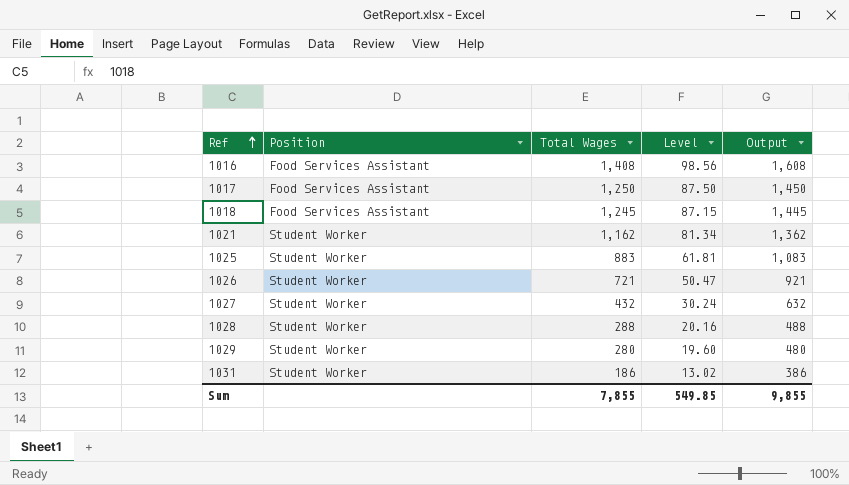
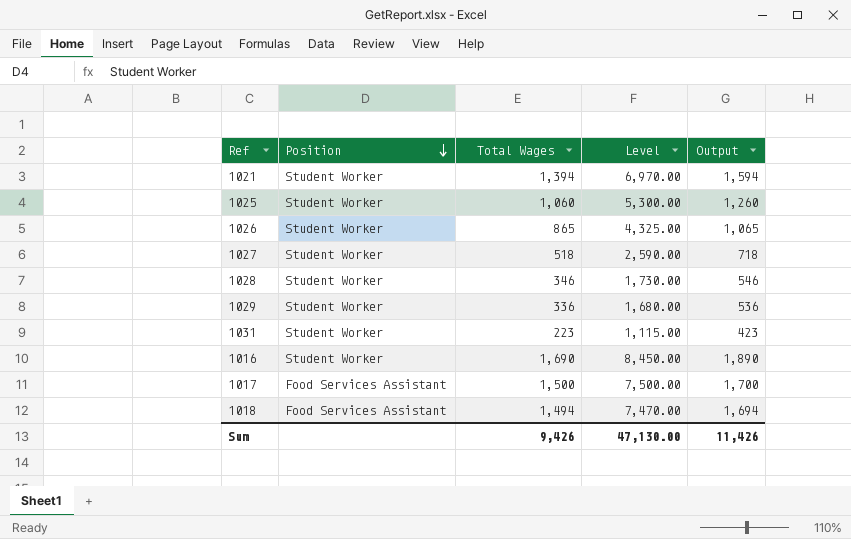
row order: Ref ascending -> Position descending
column Level | formula: [Total Wages] * 0.07 -> [Total Wages] * 5
1021 | Total Wages: 1,162 -> 1,394
1021 | Output: 1,362 -> 1,594
1025 | Total Wages: 883 -> 1,060
1025 | Output: 1,083 -> 1,260
1026 | Total Wages: 721 -> 865
1026 | Output: 921 -> 1,065
1027 | Total Wages: 432 -> 518
1027 | Output: 632 -> 718
1028 | Total Wages: 288 -> 346
1028 | Output: 488 -> 546
1029 | Total Wages: 280 -> 336
1029 | Output: 480 -> 536
1031 | Total Wages: 186 -> 223
1031 | Output: 386 -> 423
1016 | Position: Food Services Assistant -> Student Worker
1016 | Total Wages: 1,408 -> 1,690
1016 | Output: 1,608 -> 1,890
1017 | Total Wages: 1,250 -> 1,500
1017 | Output: 1,450 -> 1,700
1018 | Total Wages: 1,245 -> 1,494
1018 | Output: 1,445 -> 1,694
Sum | Total Wages: 7,855 -> 9,426
Sum | Level: 549.85 -> 47,130.00
Sum | Output: 9,855 -> 11,426

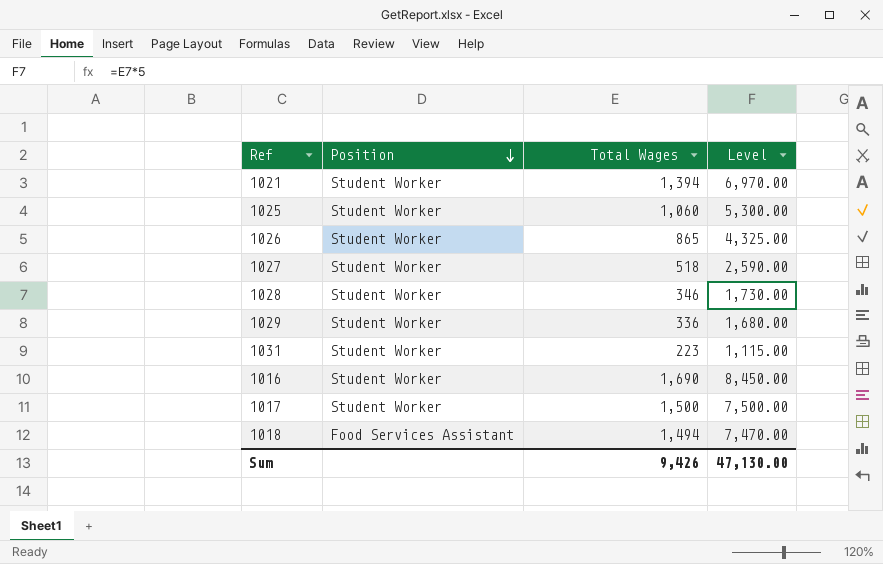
column Output | formula: [Total Wages] + 200 -> none
1017 | Position: Food Services Assistant -> Student Worker

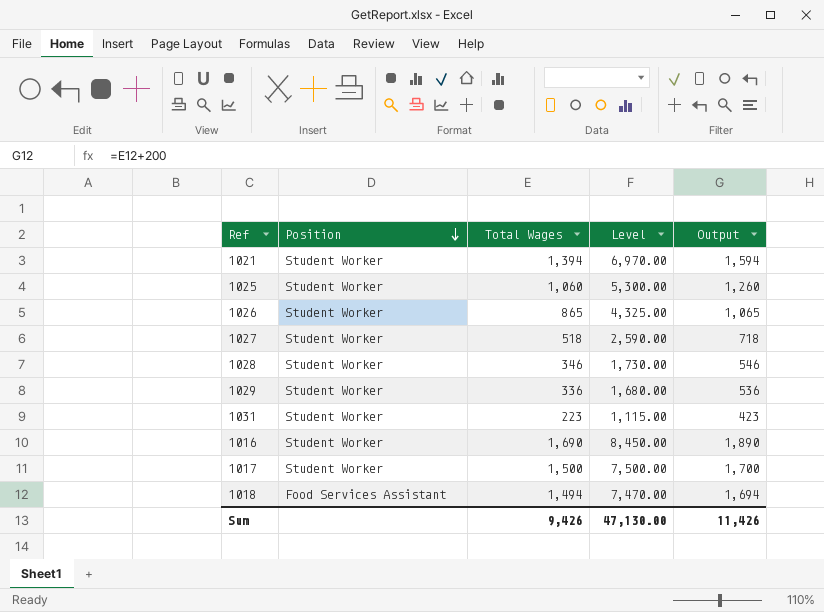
column Output | formula: none -> [Total Wages] + 200

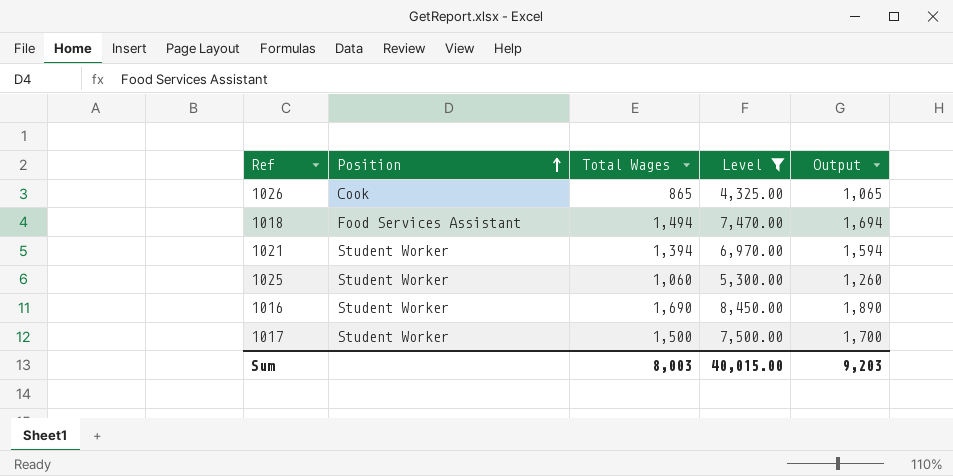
filter: none -> Level >= 4,325.00
row order: Position descending -> Position ascending
1026 | Position: Student Worker -> Cook
Sum | Total Wages: 9,426 -> 8,003
Sum | Level: 47,130.00 -> 40,015.00
Sum | Output: 11,426 -> 9,203

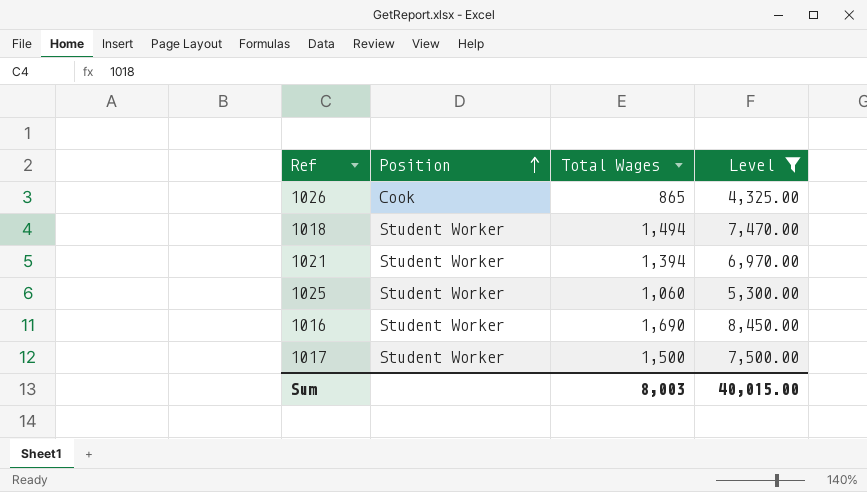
column Output | formula: [Total Wages] + 200 -> none
1018 | Position: Food Services Assistant -> Student Worker

